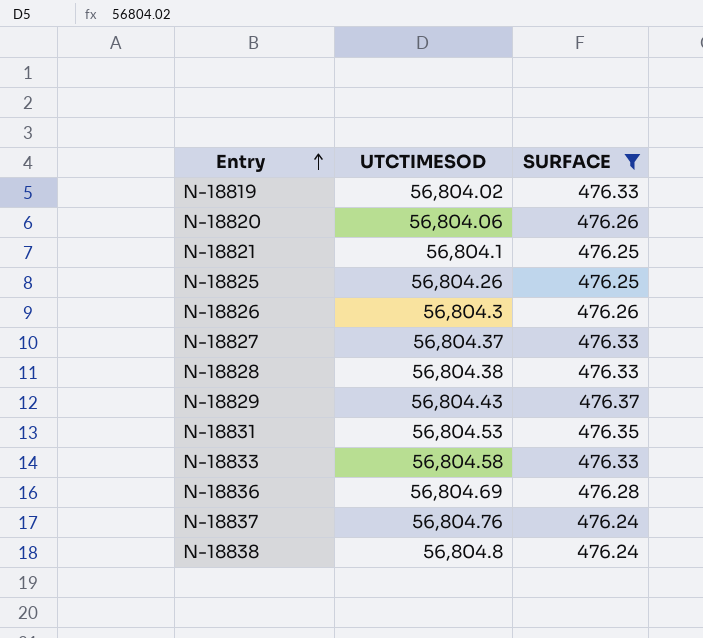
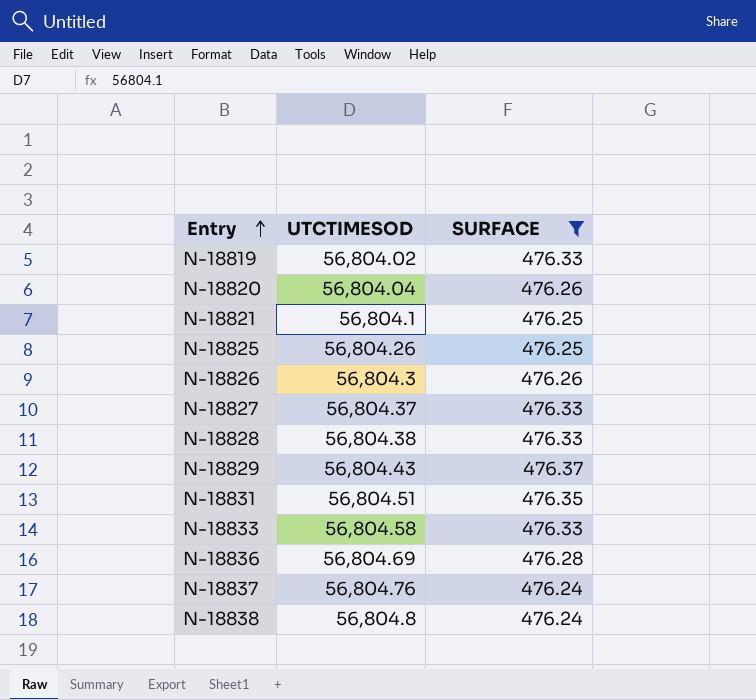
N-18820 | UTCTIMESOD: 56,804.06 -> 56,804.04
N-18831 | UTCTIMESOD: 56,804.53 -> 56,804.51

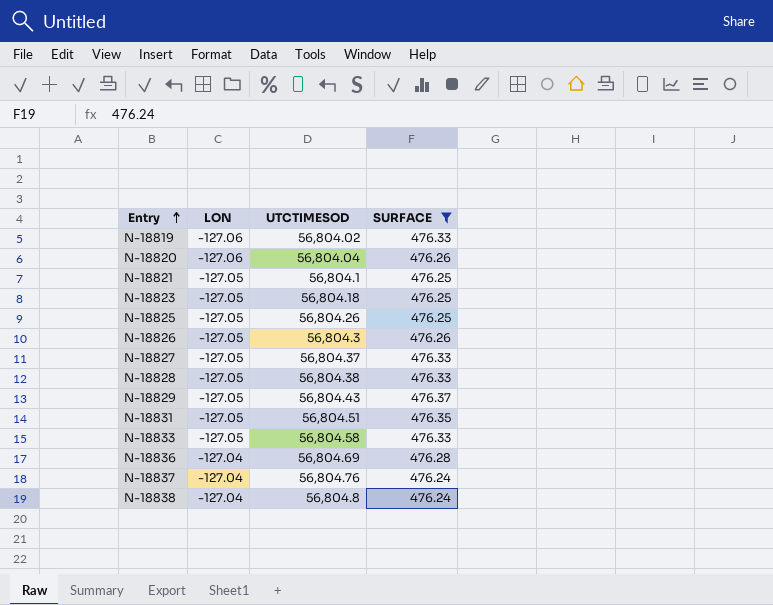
column LON | position: none -> 2
row N-18823: none -> -127.05 | 56,804.18 | 476.25

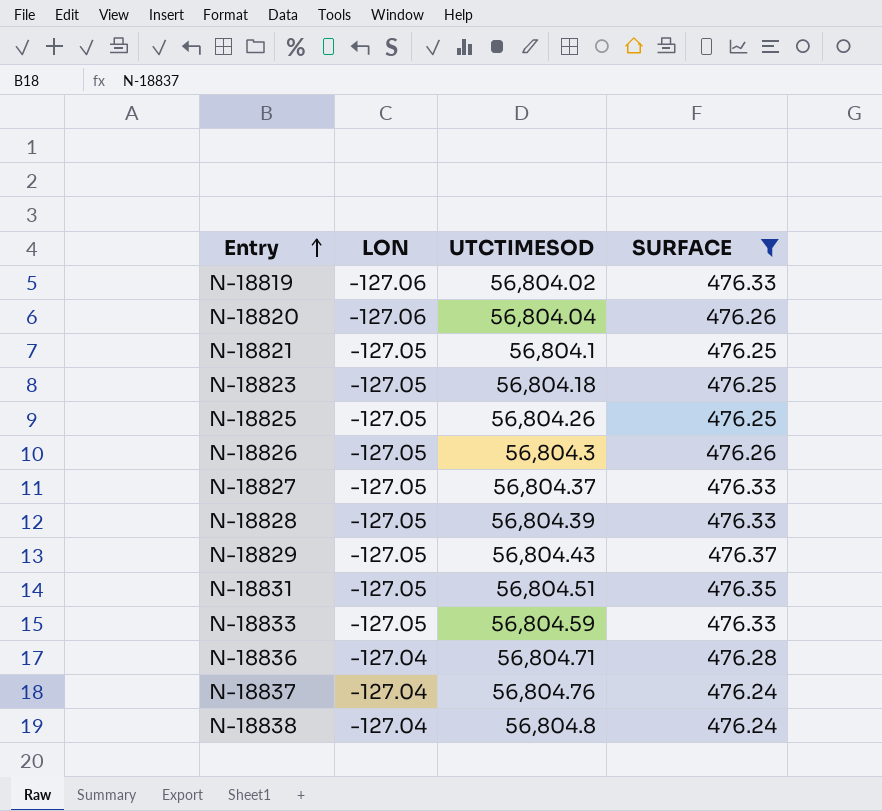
N-18828 | UTCTIMESOD: 56,804.38 -> 56,804.39
N-18833 | UTCTIMESOD: 56,804.58 -> 56,804.59
N-18836 | UTCTIMESOD: 56,804.69 -> 56,804.71

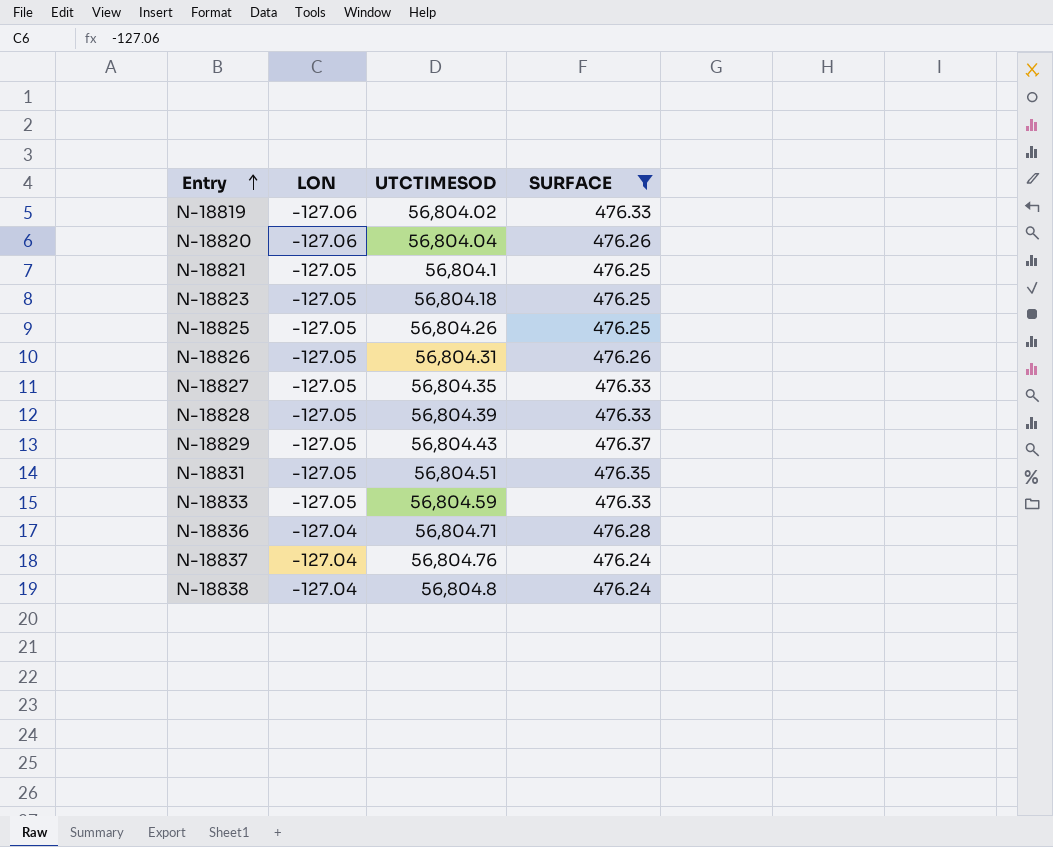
N-18826 | UTCTIMESOD: 56,804.3 -> 56,804.31
N-18827 | UTCTIMESOD: 56,804.37 -> 56,804.35

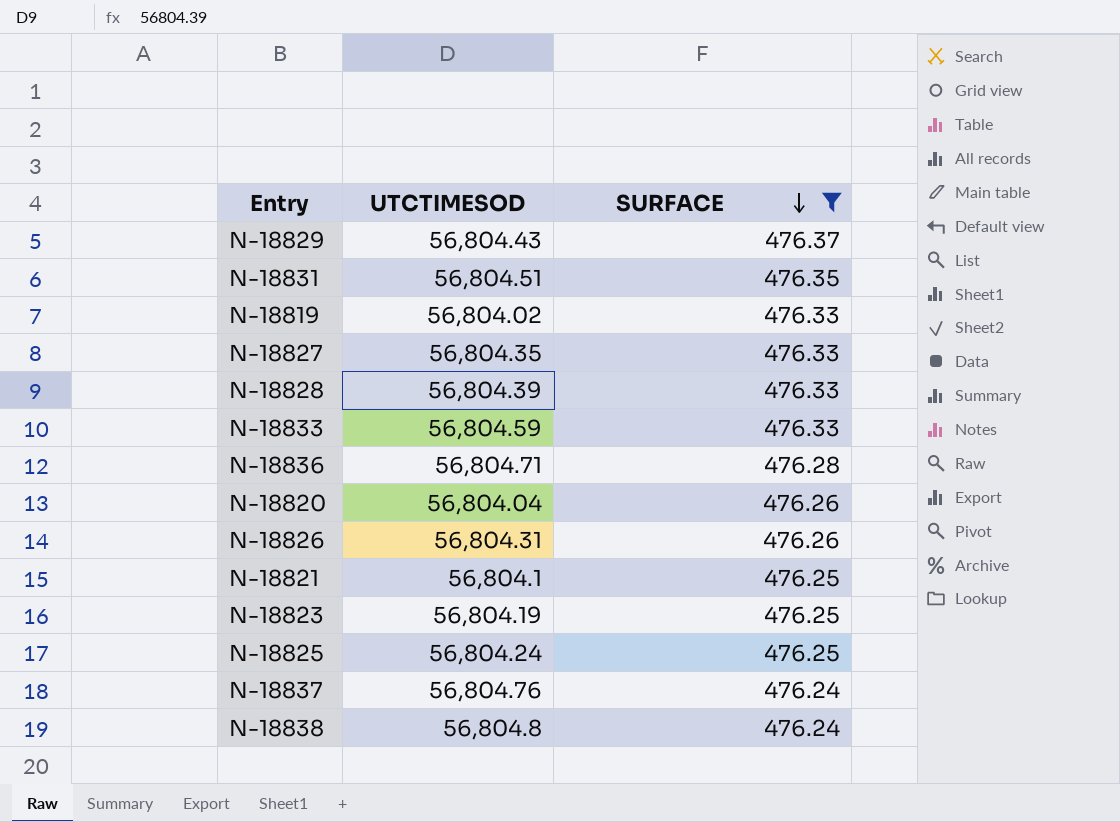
row order: Entry ascending -> SURFACE descending
column LON | position: 2 -> none
N-18823 | UTCTIMESOD: 56,804.18 -> 56,804.19
N-18825 | UTCTIMESOD: 56,804.26 -> 56,804.24

